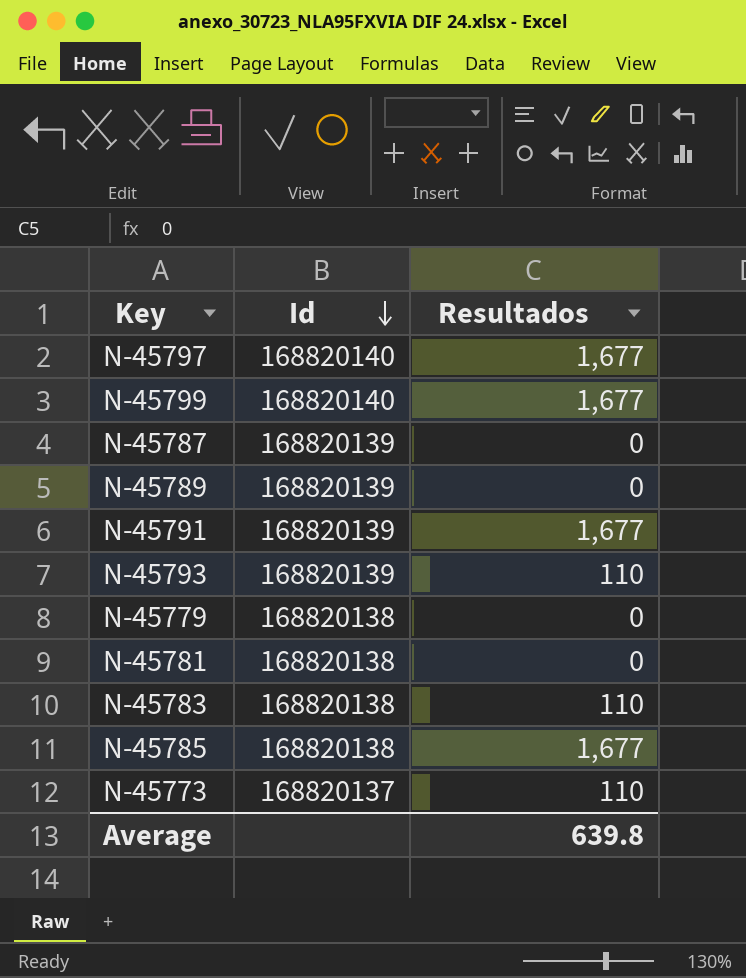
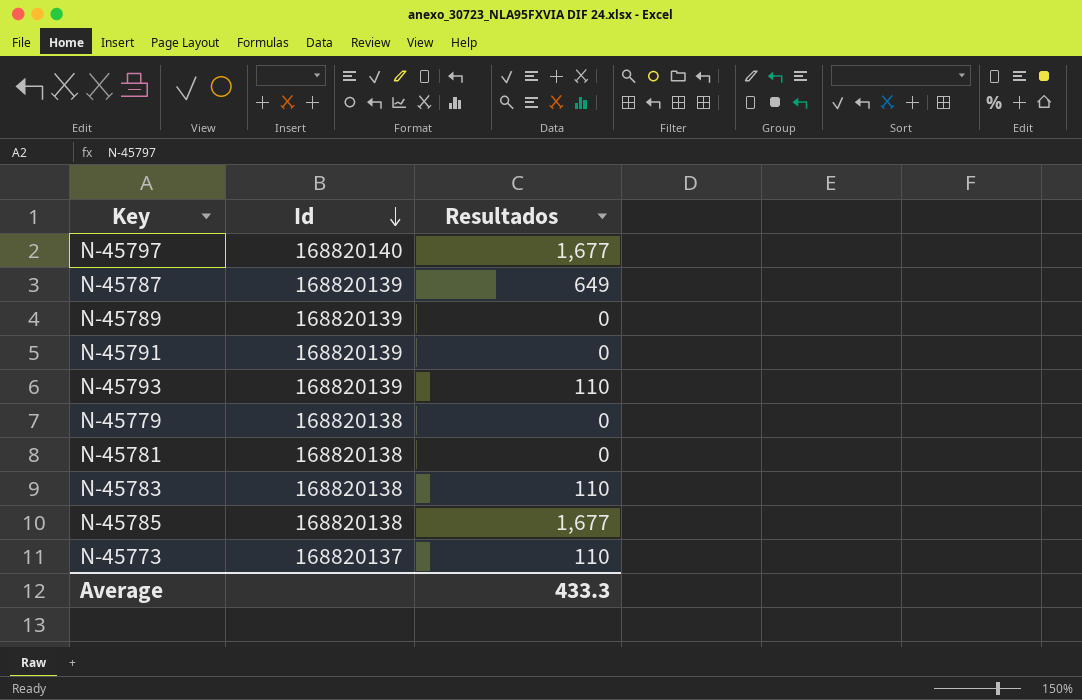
row N-45799: 168820140 | 1,677 -> none
N-45787 | Resultados: 0 -> 649
N-45791 | Resultados: 1,677 -> 0
Average | Resultados: 639.8 -> 433.3

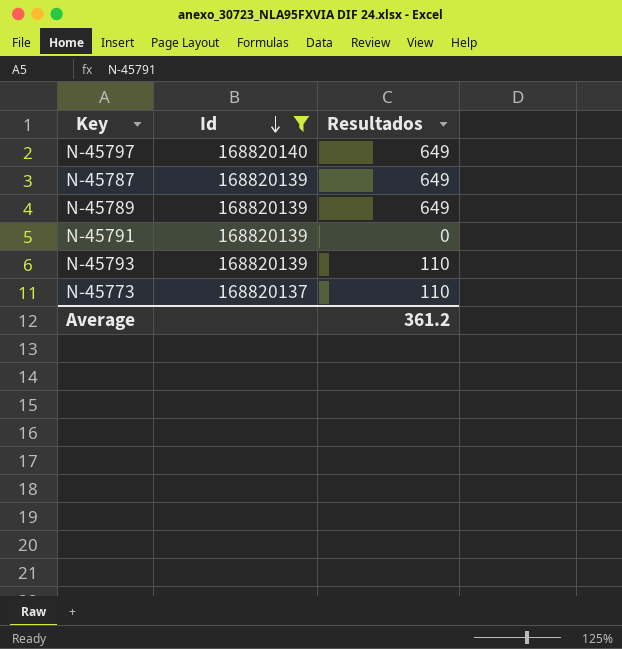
filter: none -> Id != 168820138
N-45797 | Resultados: 1,677 -> 649
N-45789 | Resultados: 0 -> 649
Average | Resultados: 433.3 -> 361.2

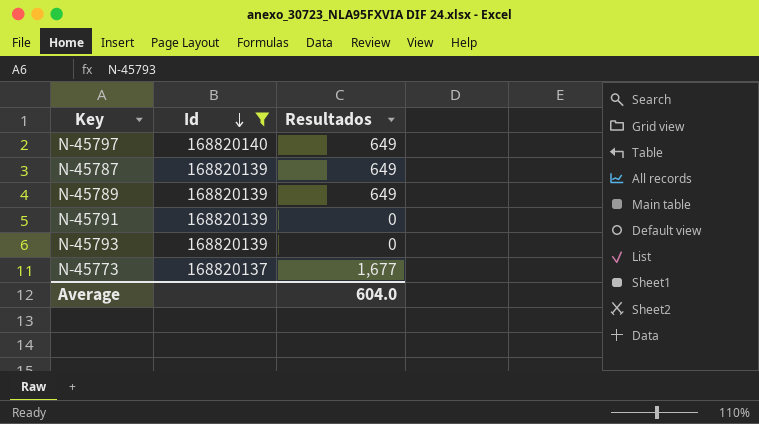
N-45793 | Resultados: 110 -> 0
N-45773 | Resultados: 110 -> 1,677
Average | Resultados: 361.2 -> 604.0

